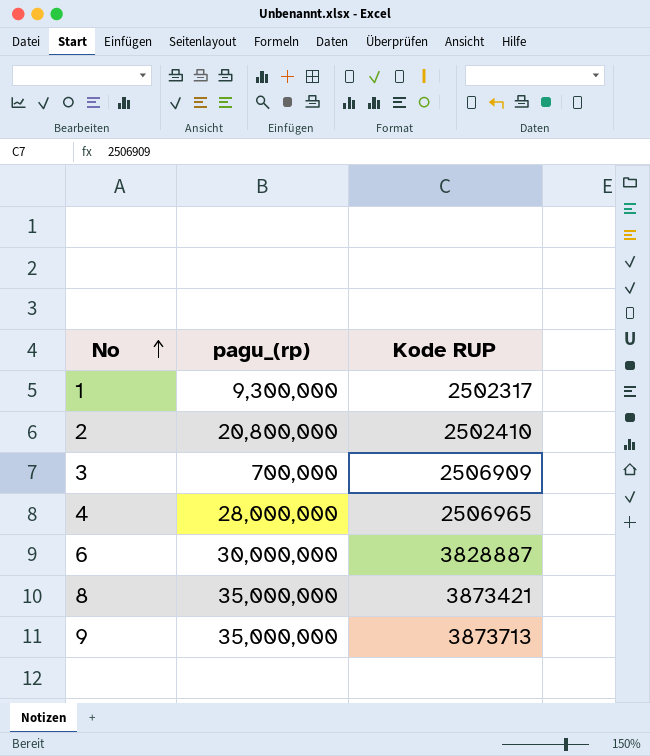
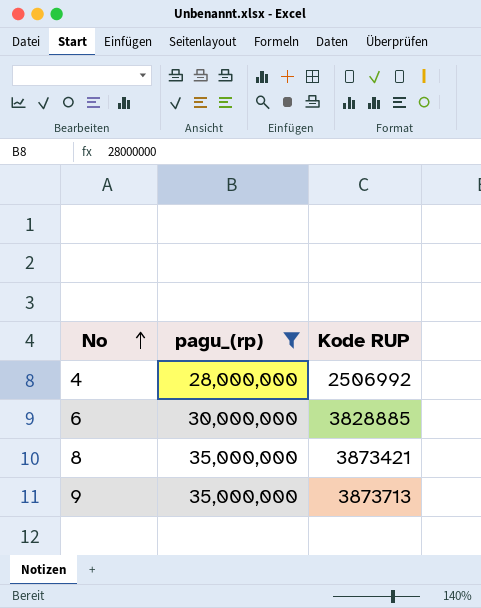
filter: none -> pagu_(rp) >= 28,000,000
4 | Kode RUP: 2506965 -> 2506992
6 | Kode RUP: 3828887 -> 3828885

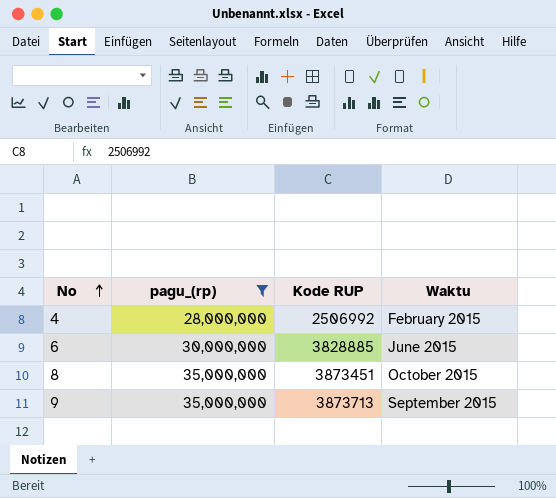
column Waktu | position: none -> 4
8 | Kode RUP: 3873421 -> 3873451

